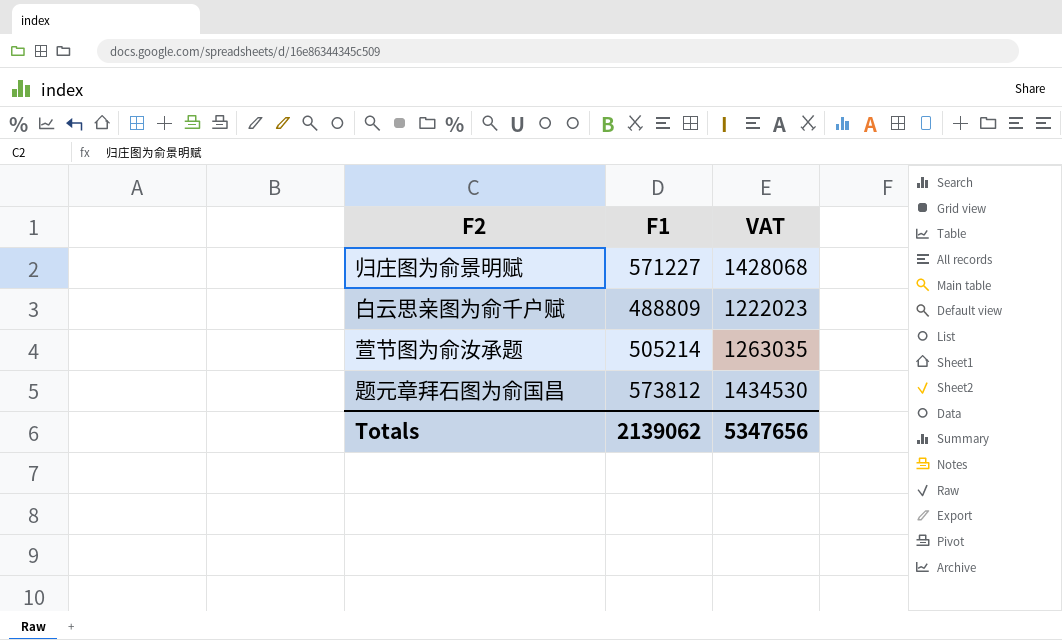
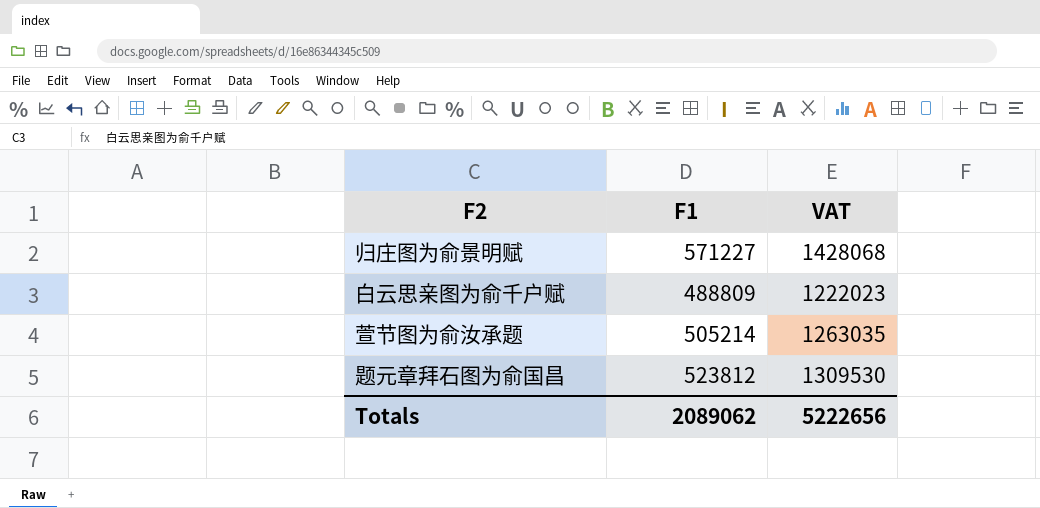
题元章拜石图为俞国昌 | F1: 573812 -> 523812
题元章拜石图为俞国昌 | VAT: 1434530 -> 1309530
Totals | F1: 2139062 -> 2089062
Totals | VAT: 5347656 -> 5222656

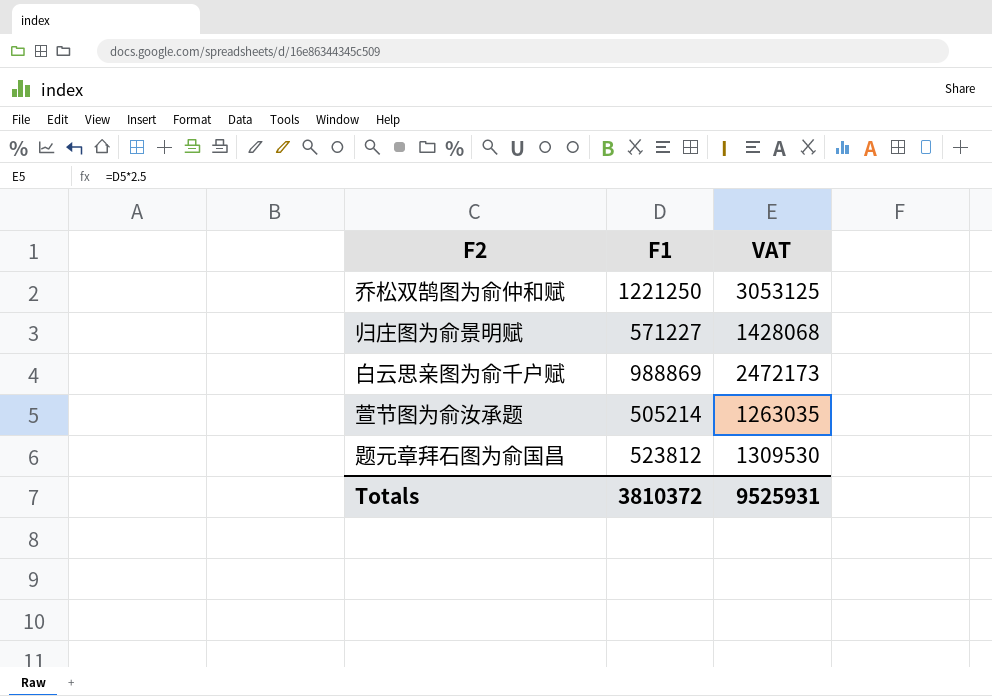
row 乔松双鹄图为俞仲和赋: none -> 1221250 | 3053125
白云思亲图为俞千户赋 | F1: 488809 -> 988869
白云思亲图为俞千户赋 | VAT: 1222023 -> 2472173
Totals | F1: 2089062 -> 3810372
Totals | VAT: 5222656 -> 9525931

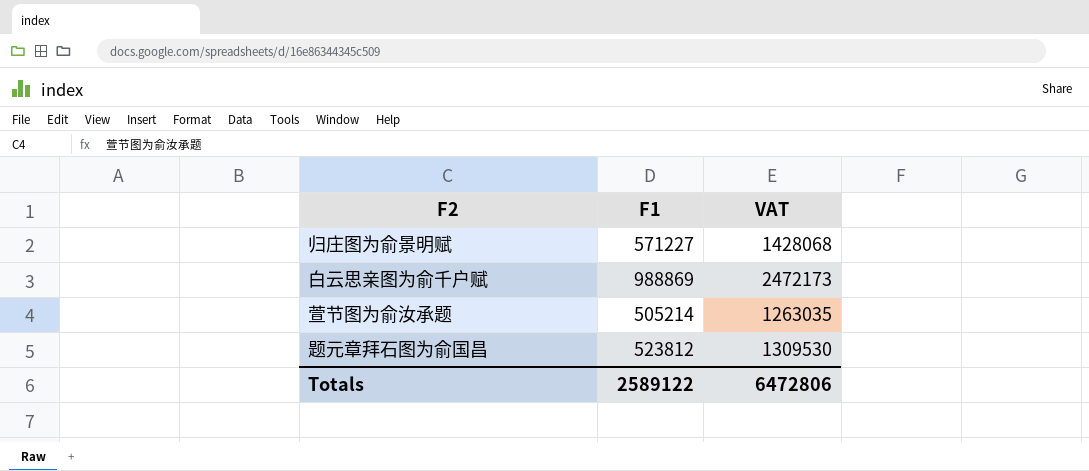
row 乔松双鹄图为俞仲和赋: 1221250 | 3053125 -> none
Totals | F1: 3810372 -> 2589122
Totals | VAT: 9525931 -> 6472806

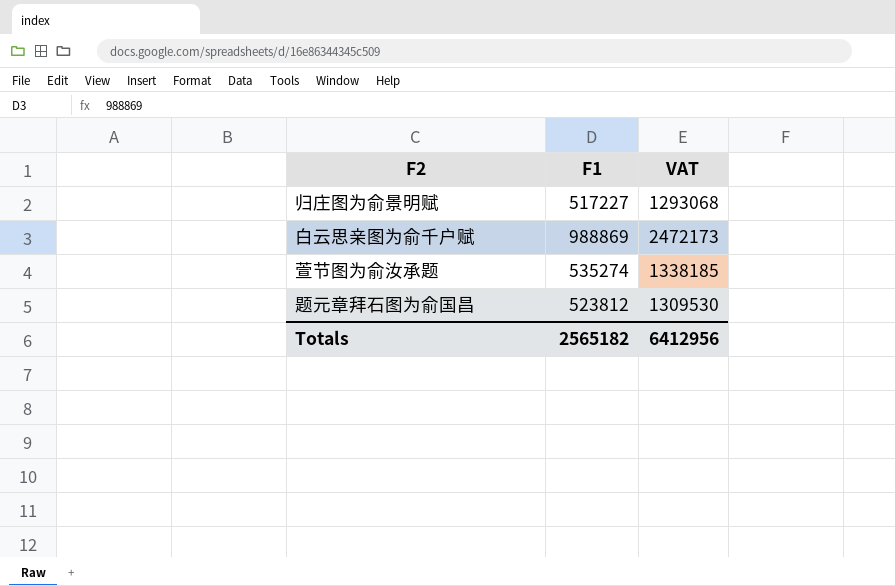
归庄图为俞景明赋 | F1: 571227 -> 517227
归庄图为俞景明赋 | VAT: 1428068 -> 1293068
萱节图为俞汝承题 | F1: 505214 -> 535274
萱节图为俞汝承题 | VAT: 1263035 -> 1338185
Totals | F1: 2589122 -> 2565182
Totals | VAT: 6472806 -> 6412956

